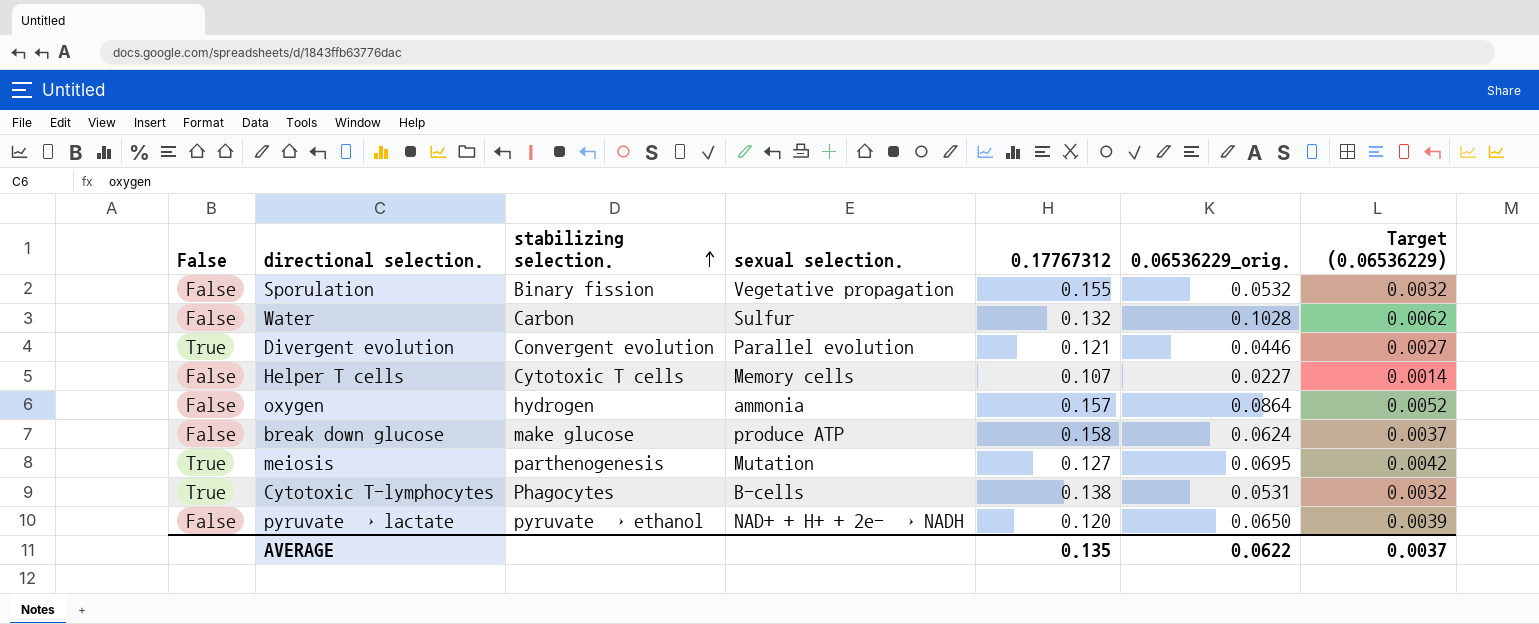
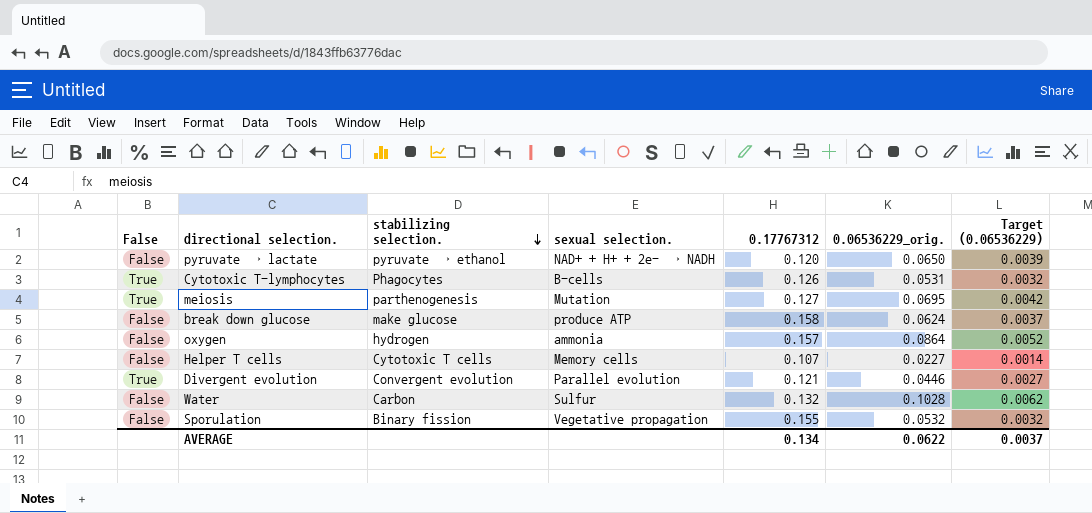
row order: stabilizing selection. ascending -> stabilizing selection. descending
Cytotoxic T-lymphocytes | 0.17767312: 0.138 -> 0.126
AVERAGE | 0.17767312: 0.135 -> 0.134

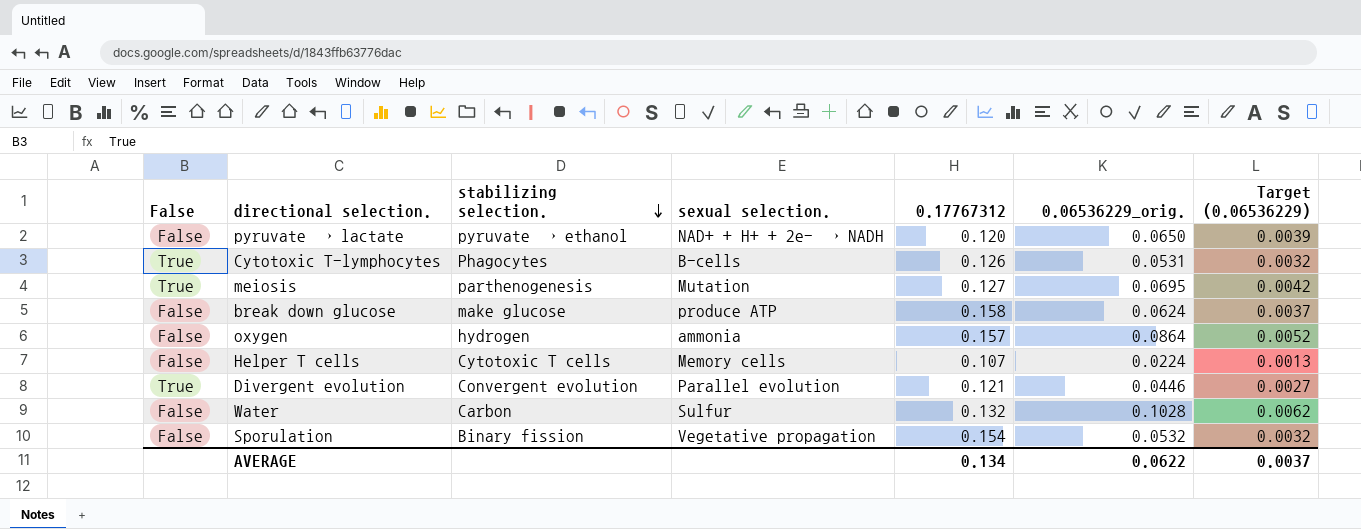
Helper T cells | 0.06536229_orig.: 0.0227 -> 0.0224
Helper T cells | Target (0.06536229): 0.0014 -> 0.0013
Sporulation | 0.17767312: 0.155 -> 0.154

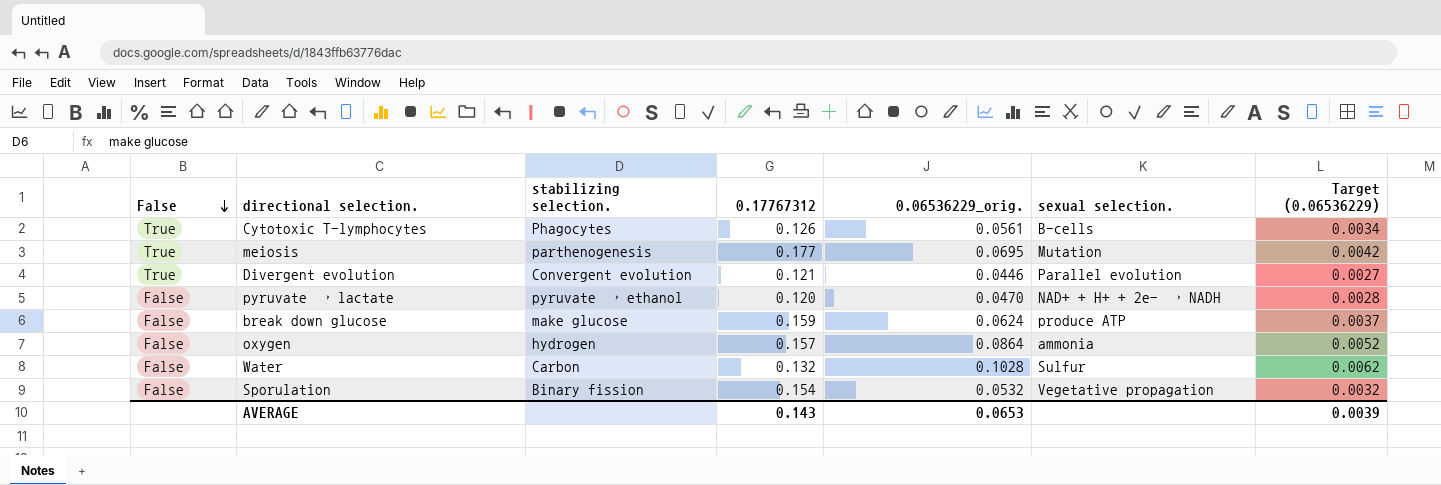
row order: stabilizing selection. descending -> False descending
column sexual selection. | position: 4 -> 6
row Helper T cells: False | Cytotoxic T cells | Memory cells | 0.107 | 0.0224 | 0.0013 -> none
Cytotoxic T-lymphocytes | 0.06536229_orig.: 0.0531 -> 0.0561
Cytotoxic T-lymphocytes | Target (0.06536229): 0.0032 -> 0.0034
meiosis | 0.17767312: 0.127 -> 0.177
pyruvate → lactate | 0.06536229_orig.: 0.0650 -> 0.0470
pyruvate → lactate | Target (0.06536229): 0.0039 -> 0.0028
break down glucose | 0.17767312: 0.158 -> 0.159
AVERAGE | 0.17767312: 0.134 -> 0.143
AVERAGE | 0.06536229_orig.: 0.0622 -> 0.0653
AVERAGE | Target (0.06536229): 0.0037 -> 0.0039

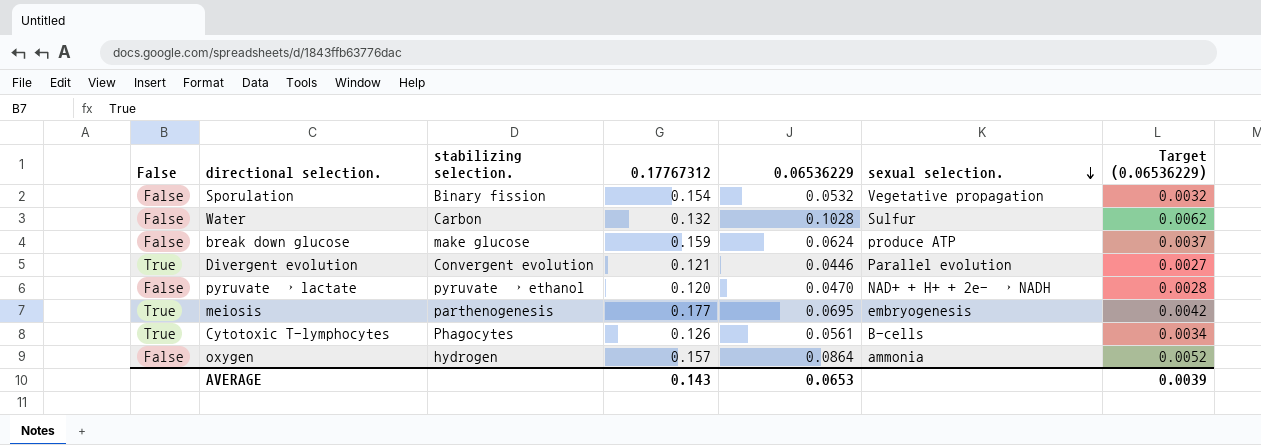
row order: False descending -> sexual selection. descending
column name: 0.06536229_orig. -> 0.06536229
meiosis | sexual selection.: Mutation -> embryogenesis

